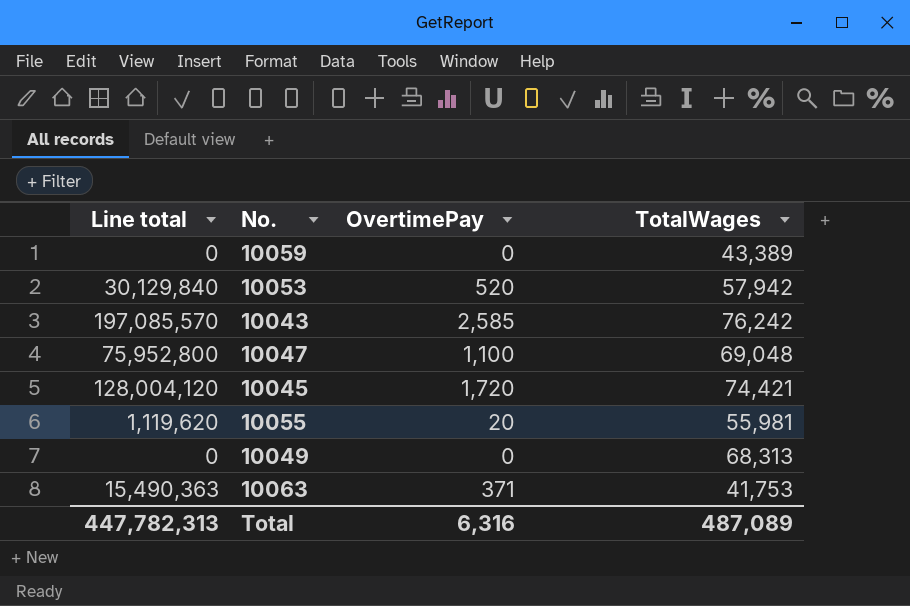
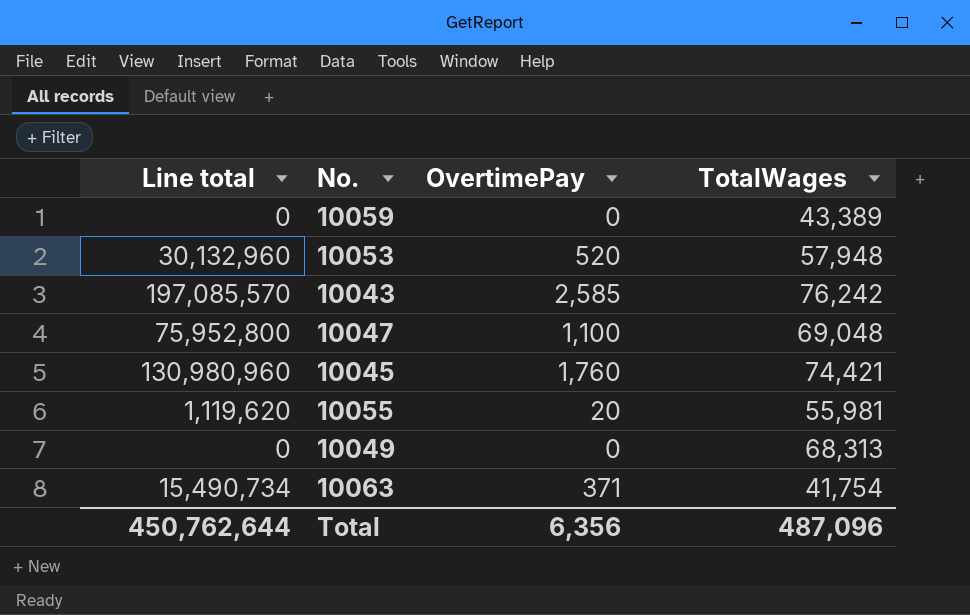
10053 | Line total: 30,129,840 -> 30,132,960
10053 | TotalWages: 57,942 -> 57,948
10045 | Line total: 128,004,120 -> 130,980,960
10045 | OvertimePay: 1,720 -> 1,760
10063 | Line total: 15,490,363 -> 15,490,734
10063 | TotalWages: 41,753 -> 41,754
Total | Line total: 447,782,313 -> 450,762,644
Total | OvertimePay: 6,316 -> 6,356
Total | TotalWages: 487,089 -> 487,096

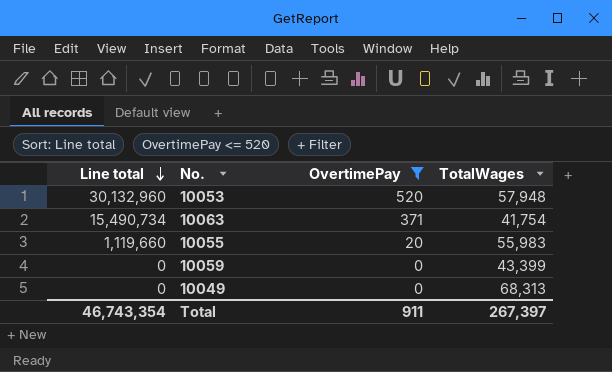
filter: none -> OvertimePay <= 520
row order: none -> Line total descending
10055 | Line total: 1,119,620 -> 1,119,660
10055 | TotalWages: 55,981 -> 55,983
10059 | TotalWages: 43,389 -> 43,399
Total | Line total: 450,762,644 -> 46,743,354
Total | OvertimePay: 6,356 -> 911
Total | TotalWages: 487,096 -> 267,397

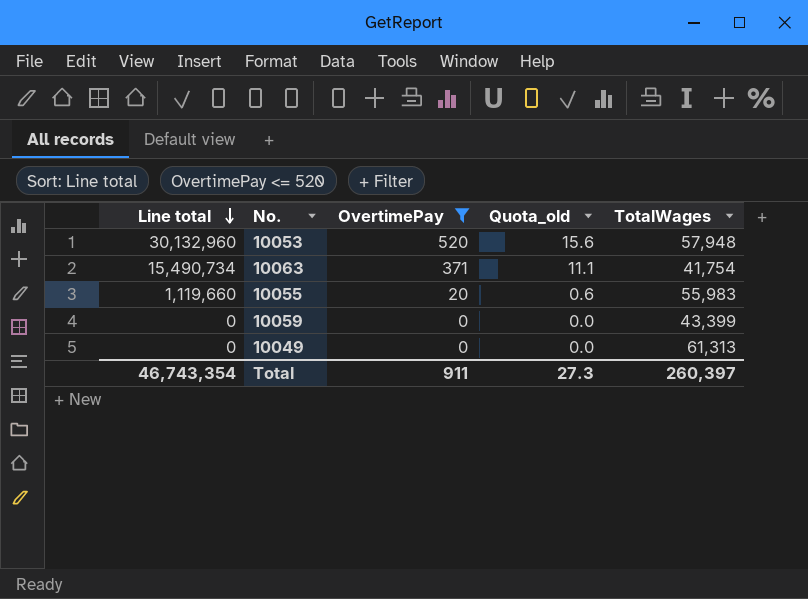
column Quota_old | formula: none -> [OvertimePay] * 0.03
10049 | TotalWages: 68,313 -> 61,313
Total | TotalWages: 267,397 -> 260,397

